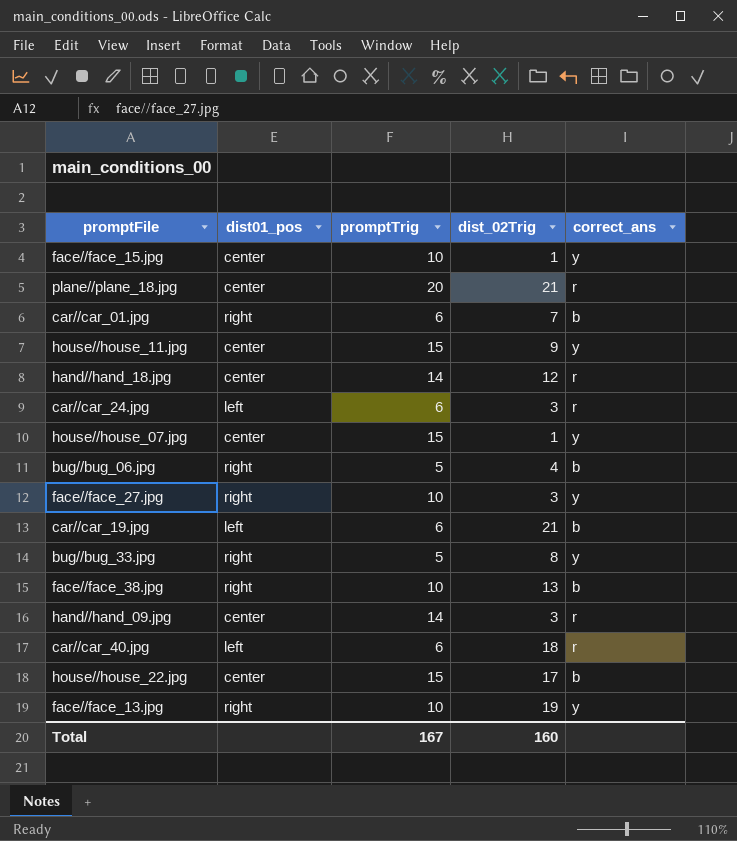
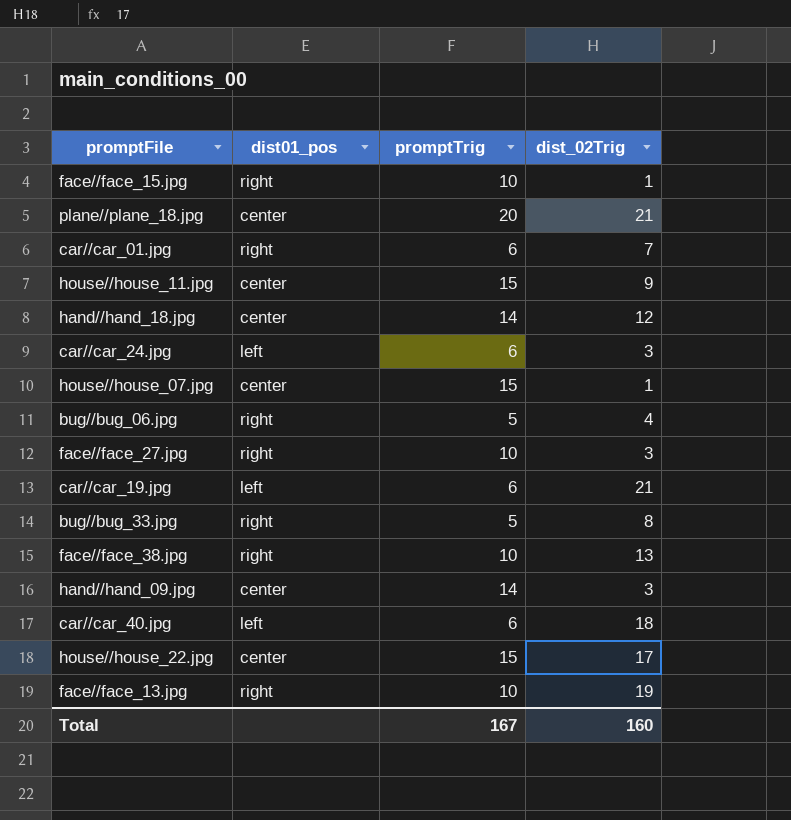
column correct_ans | position: 5 -> none
face//face_15.jpg | dist01_pos: center -> right

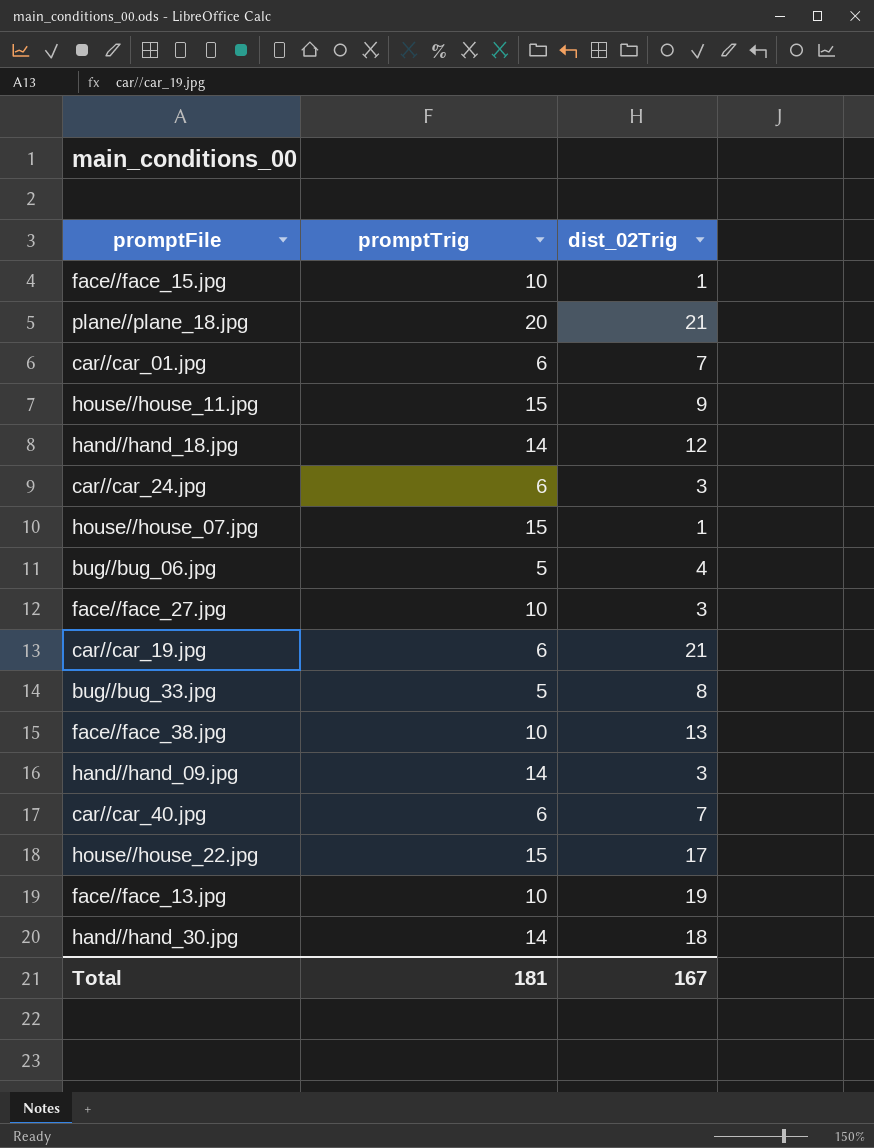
column dist01_pos | position: 2 -> none
car//car_40.jpg | dist_02Trig: 18 -> 7
row hand//hand_30.jpg: none -> 14 | 18
Total | promptTrig: 167 -> 181
Total | dist_02Trig: 160 -> 167

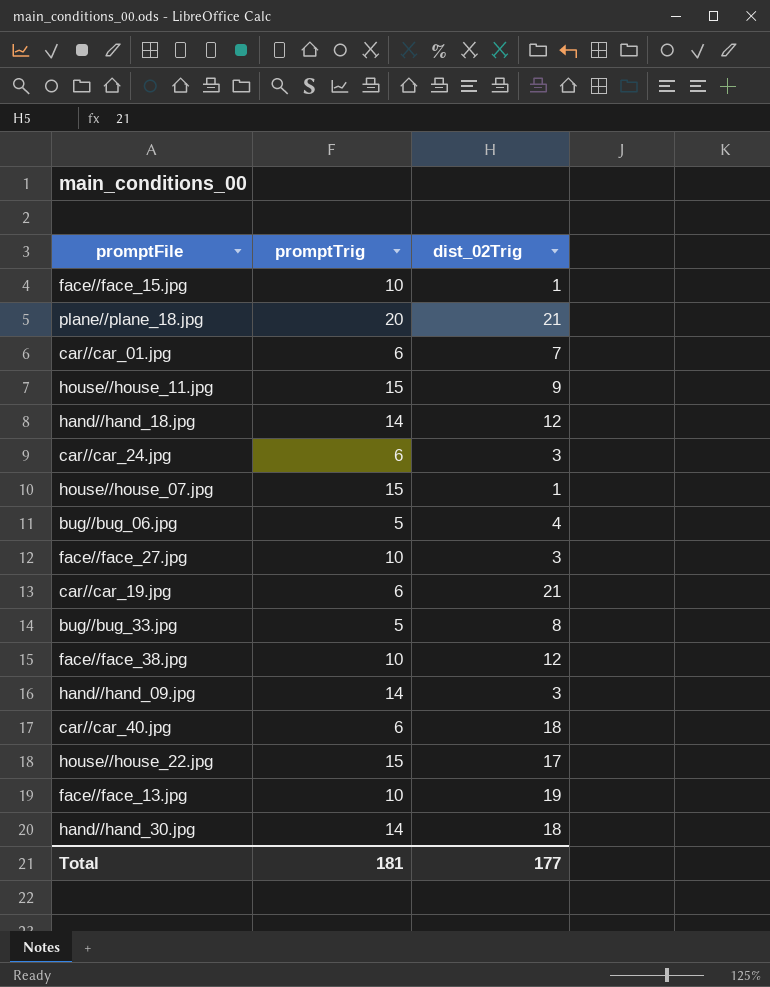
face//face_38.jpg | dist_02Trig: 13 -> 12
car//car_40.jpg | dist_02Trig: 7 -> 18
Total | dist_02Trig: 167 -> 177

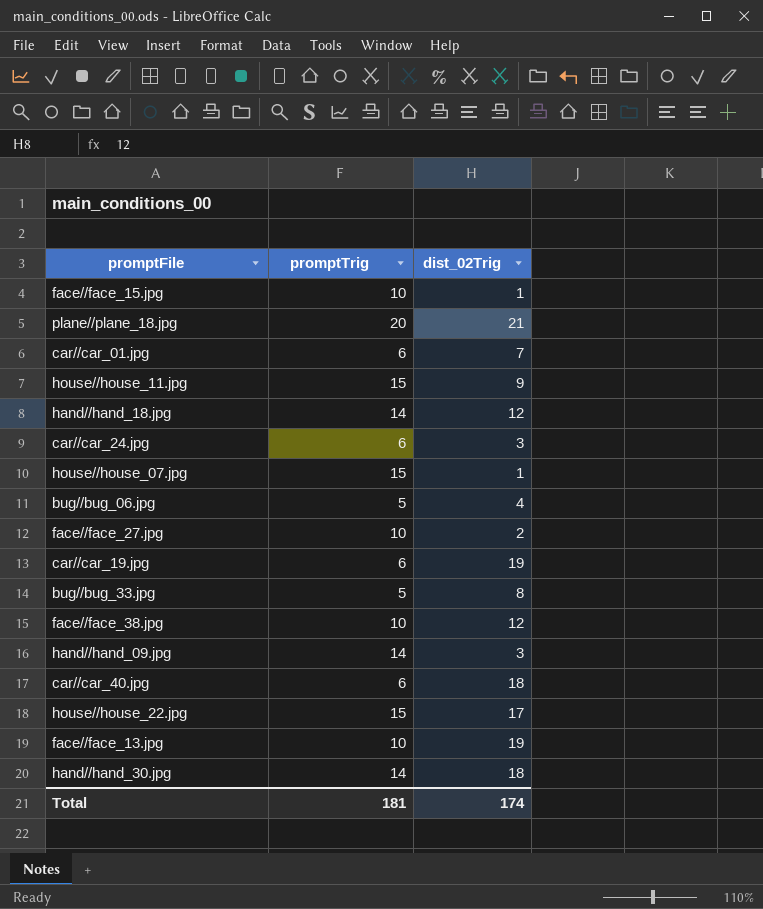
face//face_27.jpg | dist_02Trig: 3 -> 2
car//car_19.jpg | dist_02Trig: 21 -> 19
Total | dist_02Trig: 177 -> 174

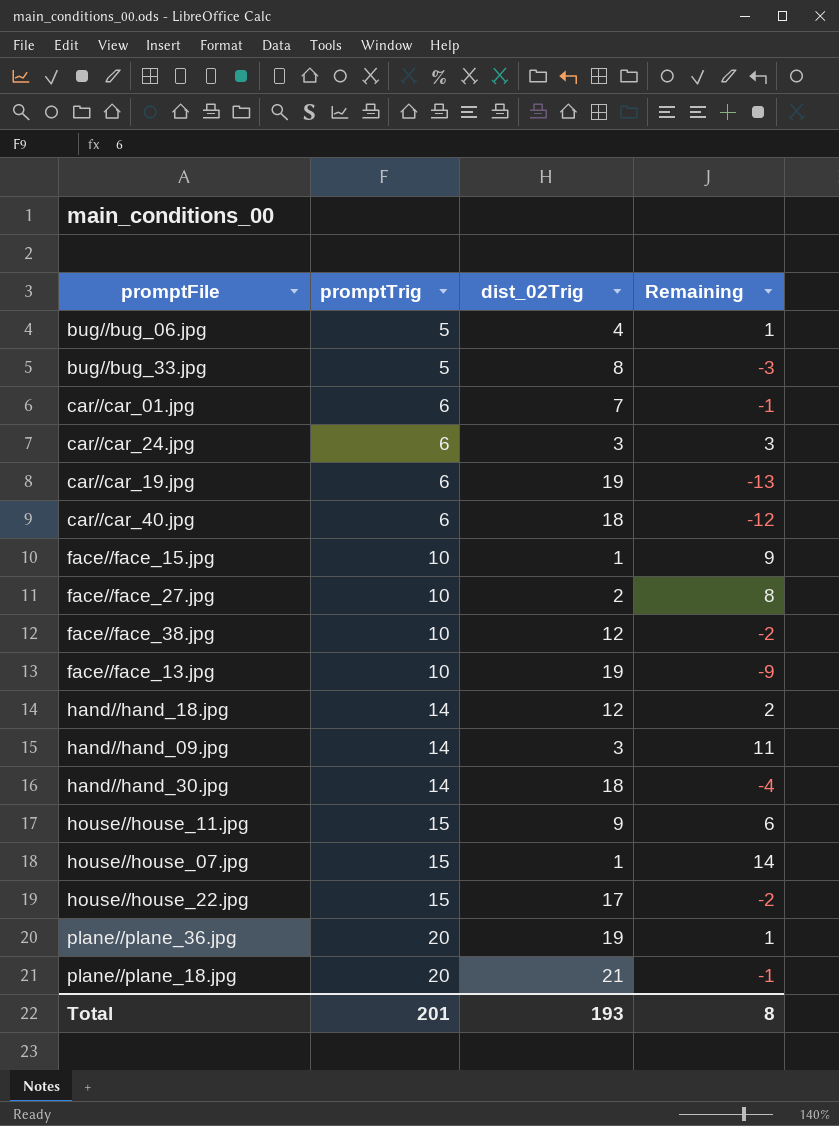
row order: none -> promptTrig ascending
column Remaining | formula: none -> [promptTrig] - [dist_02Trig]
row plane//plane_36.jpg: none -> 20 | 19 | 1
Total | promptTrig: 181 -> 201
Total | dist_02Trig: 174 -> 193

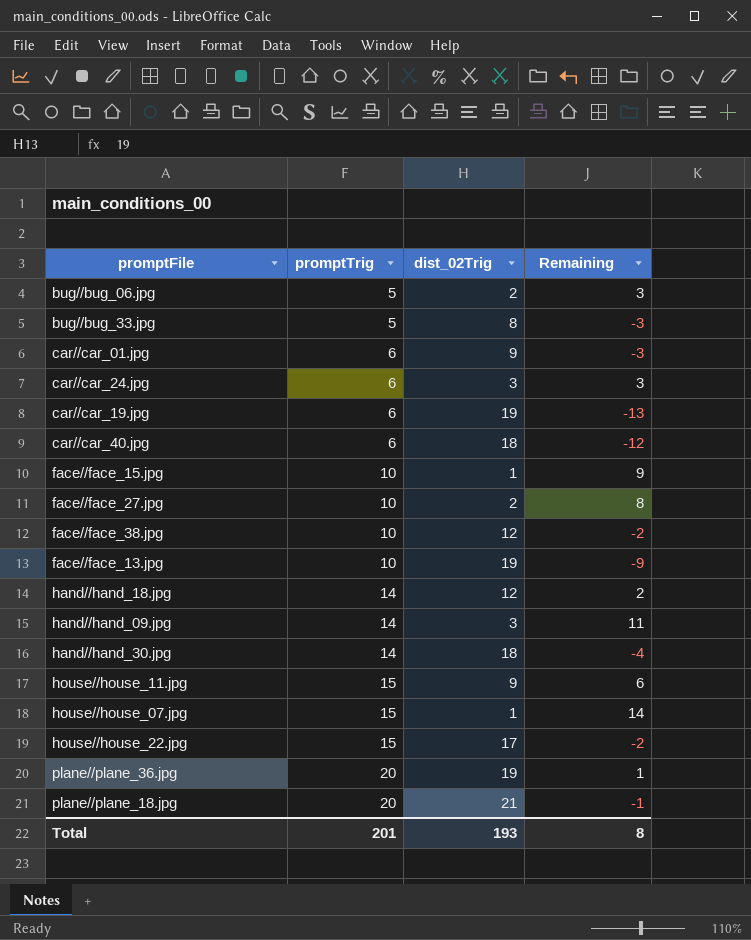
bug//bug_06.jpg | dist_02Trig: 4 -> 2
bug//bug_06.jpg | Remaining: 1 -> 3
car//car_01.jpg | dist_02Trig: 7 -> 9
car//car_01.jpg | Remaining: -1 -> -3

